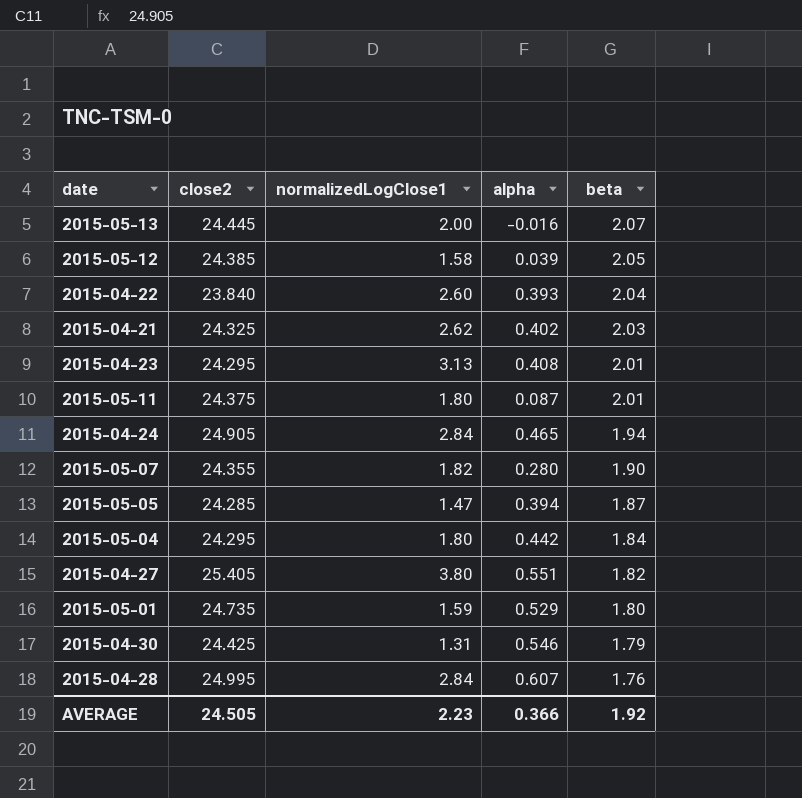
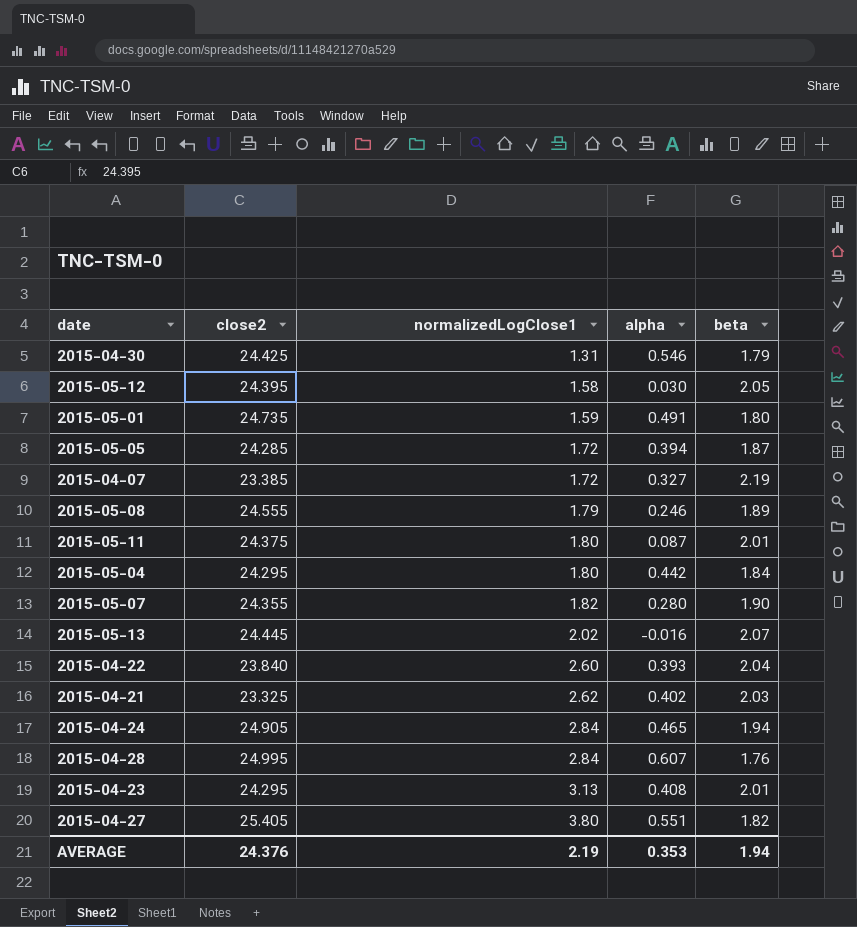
row order: beta descending -> normalizedLogClose1 ascending
2015-05-12 | close2: 24.385 -> 24.395
2015-05-12 | alpha: 0.039 -> 0.030
2015-05-01 | alpha: 0.529 -> 0.491
2015-05-05 | normalizedLogClose1: 1.47 -> 1.72
row 2015-04-07: none -> 23.385 | 1.72 | 0.327 | 2.19
row 2015-05-08: none -> 24.555 | 1.79 | 0.246 | 1.89
2015-05-13 | normalizedLogClose1: 2.00 -> 2.02
2015-04-21 | close2: 24.325 -> 23.325
AVERAGE | close2: 24.505 -> 24.376
AVERAGE | normalizedLogClose1: 2.23 -> 2.19
AVERAGE | alpha: 0.366 -> 0.353
AVERAGE | beta: 1.92 -> 1.94

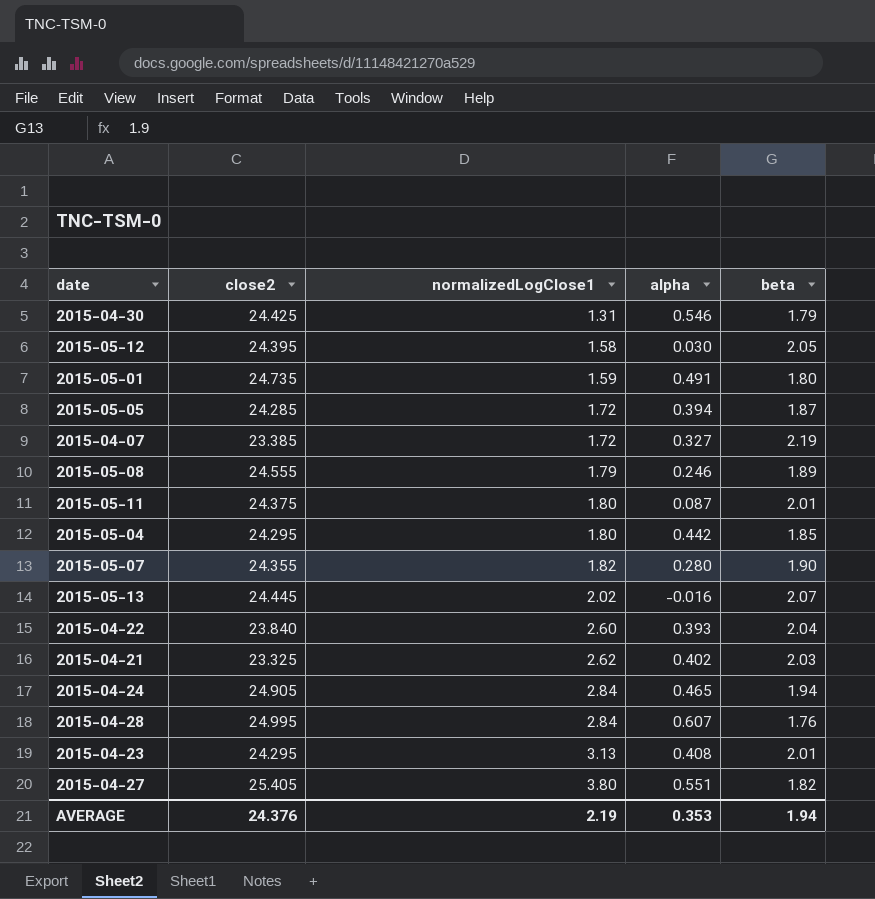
2015-05-04 | beta: 1.84 -> 1.85

